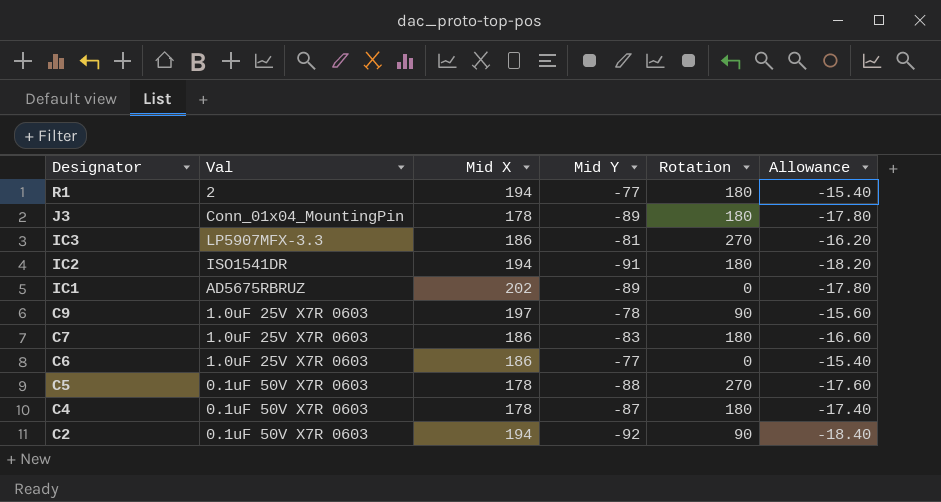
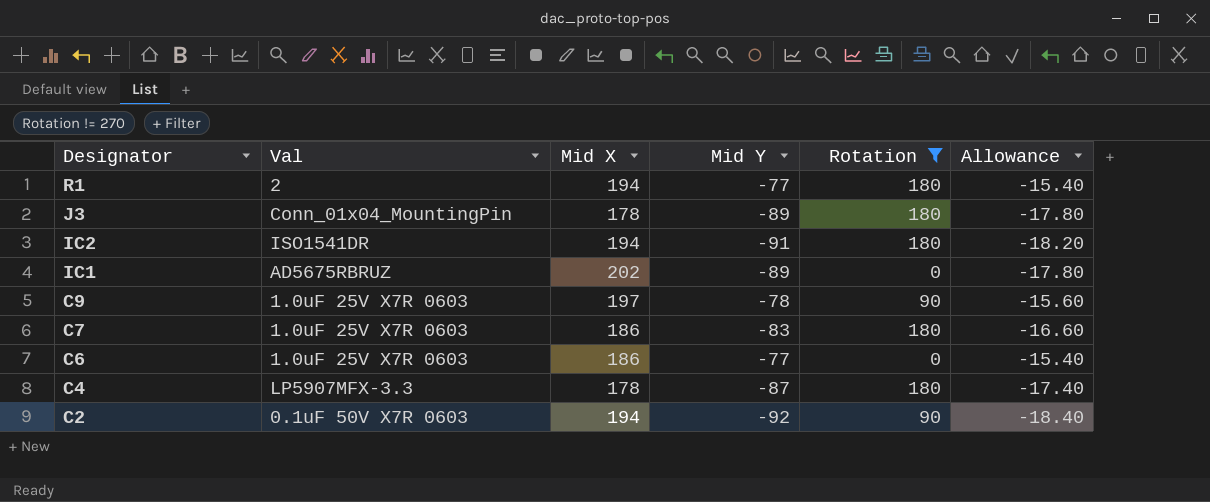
filter: none -> Rotation != 270
C4 | Val: 0.1uF 50V X7R 0603 -> LP5907MFX-3.3

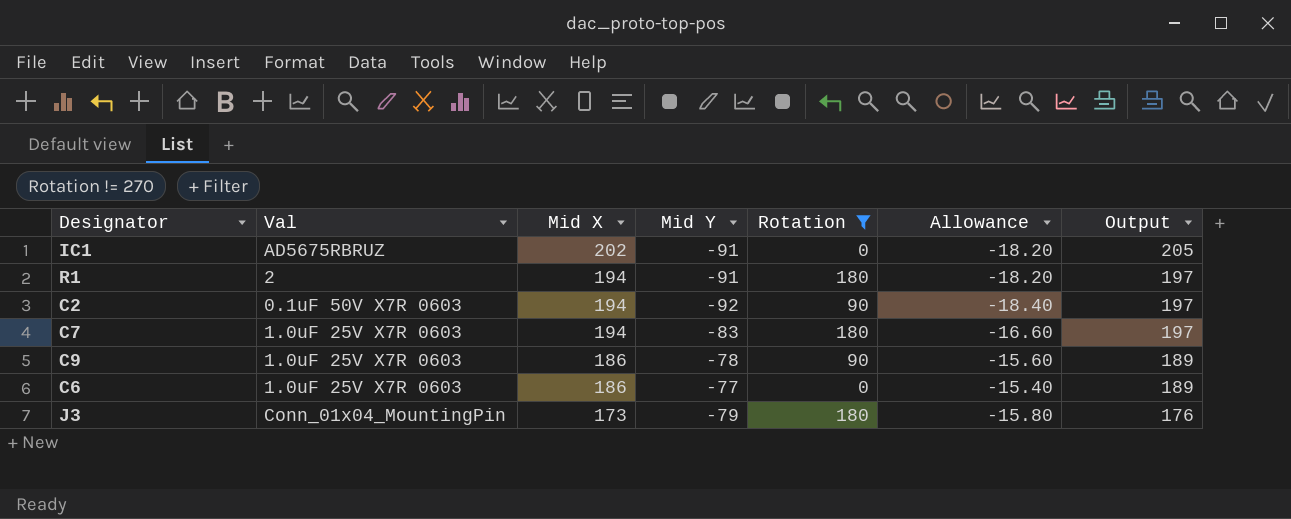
row order: Designator descending -> Mid X descending
column Output | formula: none -> [Mid X] + 3
row IC2: ISO1541DR | 194 | -91 | 180 | -18.20 -> none
row C4: LP5907MFX-3.3 | 178 | -87 | 180 | -17.40 -> none
IC1 | Mid Y: -89 -> -91
IC1 | Allowance: -17.80 -> -18.20
R1 | Mid Y: -77 -> -91
R1 | Allowance: -15.40 -> -18.20
C7 | Mid X: 186 -> 194
C9 | Mid X: 197 -> 186
J3 | Mid X: 178 -> 173
J3 | Mid Y: -89 -> -79
J3 | Allowance: -17.80 -> -15.80

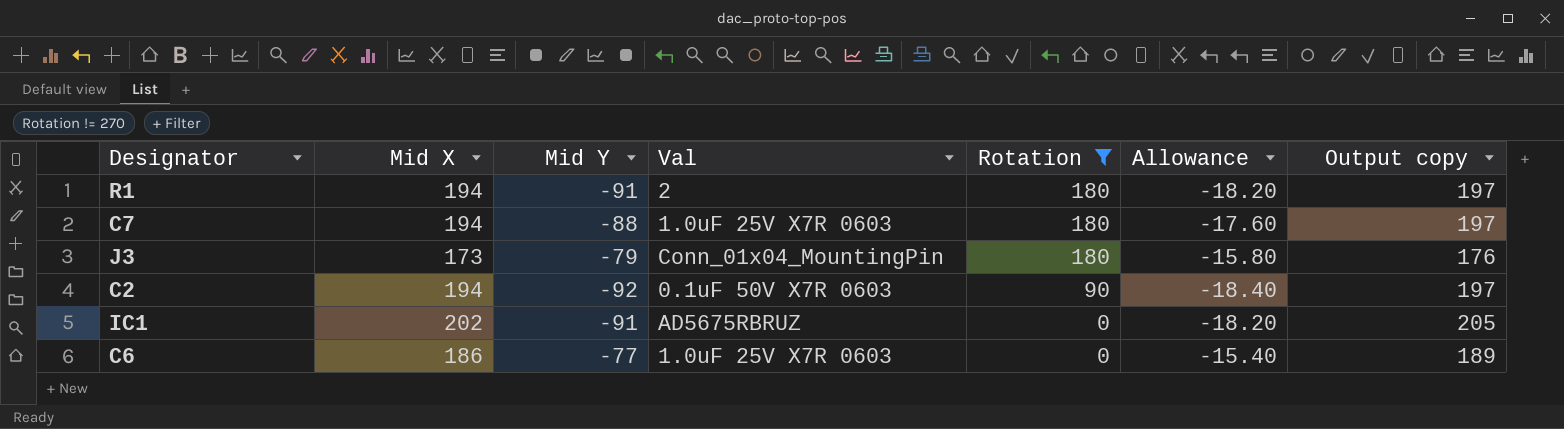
row order: Mid X descending -> Rotation descending
column Val | position: 2 -> 4
column name: Output -> Output copy
row C9: 1.0uF 25V X7R 0603 | 186 | -78 | 90 | -15.60 | 189 -> none
C7 | Mid Y: -83 -> -88
C7 | Allowance: -16.60 -> -17.60

